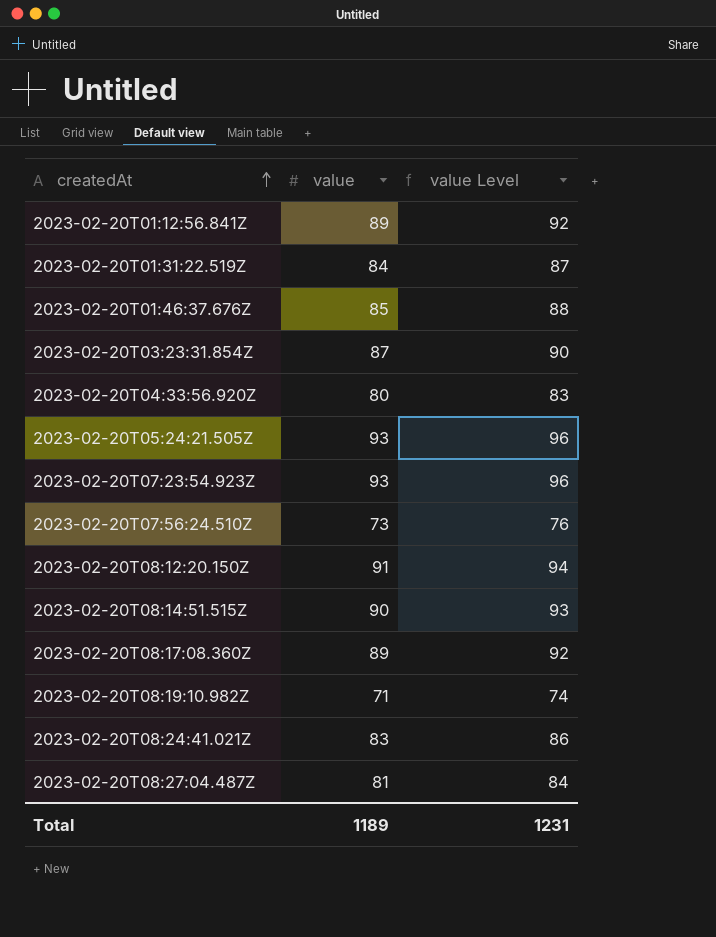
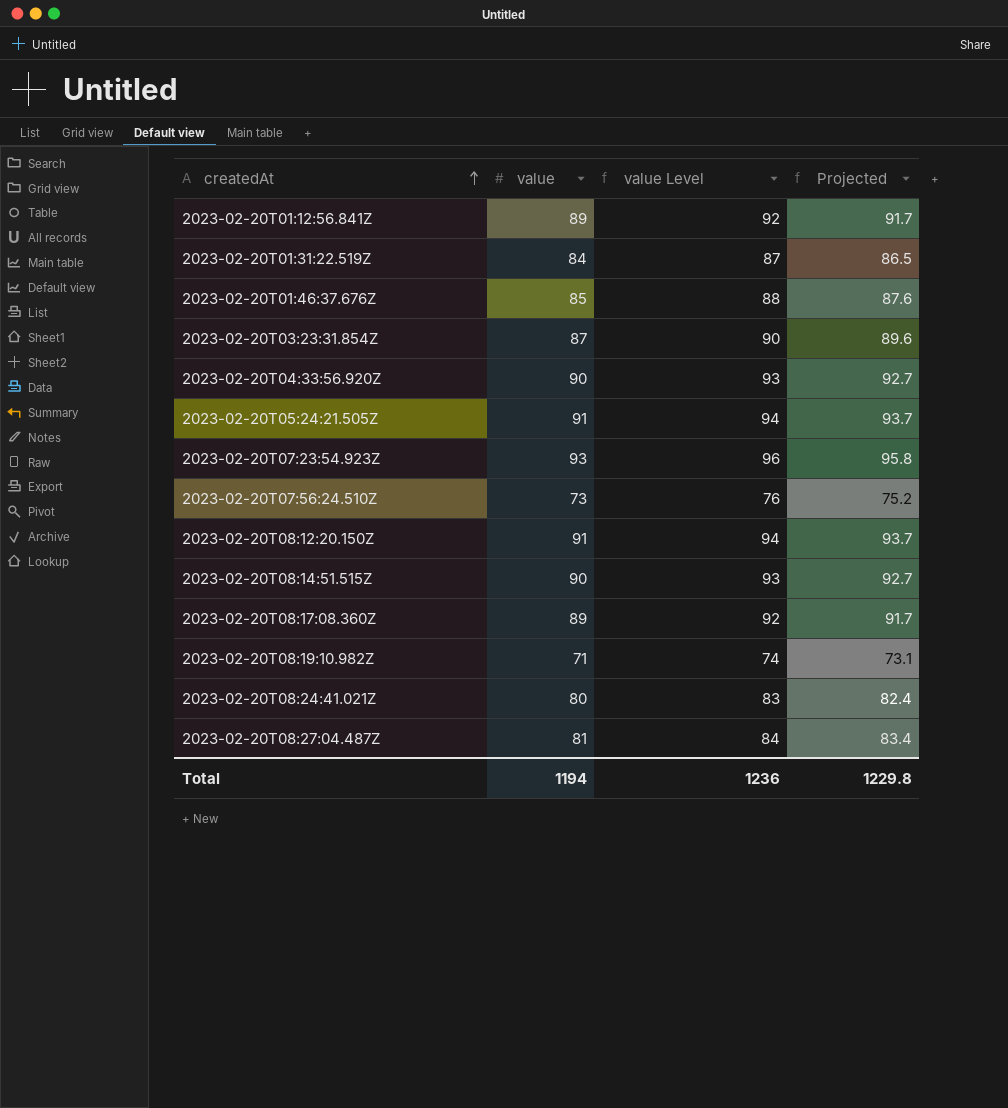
column Projected | formula: none -> [value] * 1.03
2023-02-20T04:33:56.920Z | value: 80 -> 90
2023-02-20T04:33:56.920Z | value Level: 83 -> 93
2023-02-20T05:24:21.505Z | value: 93 -> 91
2023-02-20T05:24:21.505Z | value Level: 96 -> 94
2023-02-20T08:24:41.021Z | value: 83 -> 80
2023-02-20T08:24:41.021Z | value Level: 86 -> 83
Total | value: 1189 -> 1194
Total | value Level: 1231 -> 1236

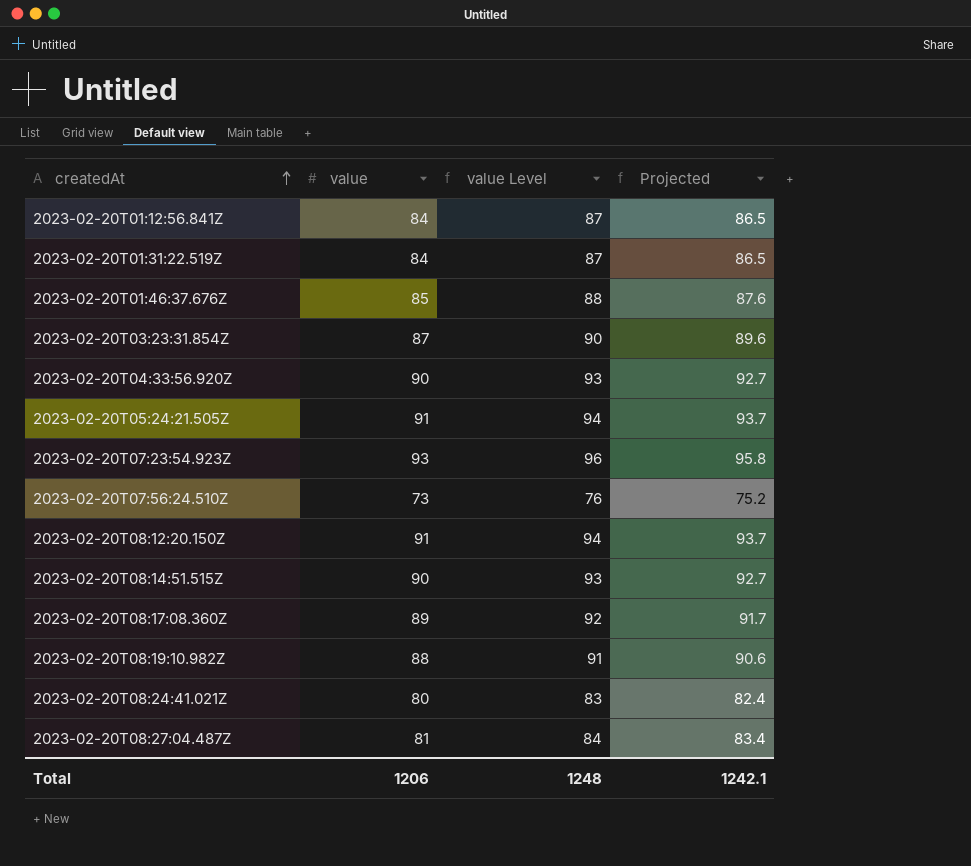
2023-02-20T01:12:56.841Z | value: 89 -> 84
2023-02-20T01:12:56.841Z | value Level: 92 -> 87
2023-02-20T01:12:56.841Z | Projected: 91.7 -> 86.5
2023-02-20T08:19:10.982Z | value: 71 -> 88
2023-02-20T08:19:10.982Z | value Level: 74 -> 91
2023-02-20T08:19:10.982Z | Projected: 73.1 -> 90.6
Total | value: 1194 -> 1206
Total | value Level: 1236 -> 1248
Total | Projected: 1229.8 -> 1242.1

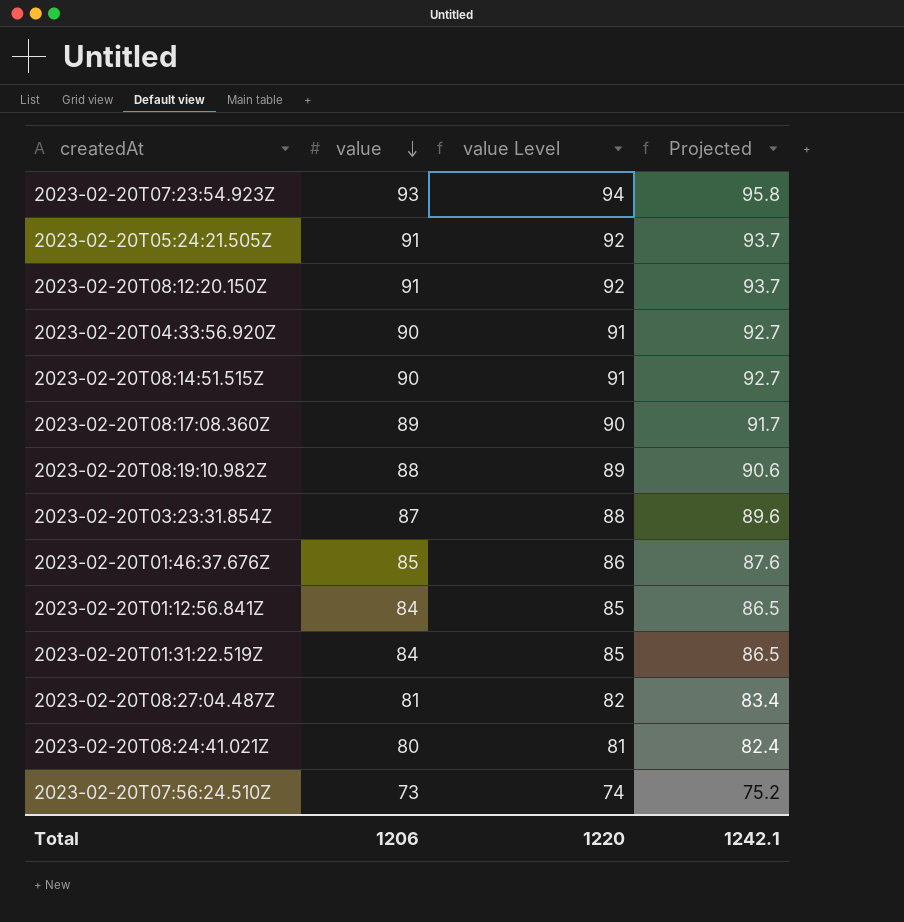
row order: createdAt ascending -> value descending
column value Level | formula: [value] + 3 -> [value] + 1
Total | value Level: 1248 -> 1220

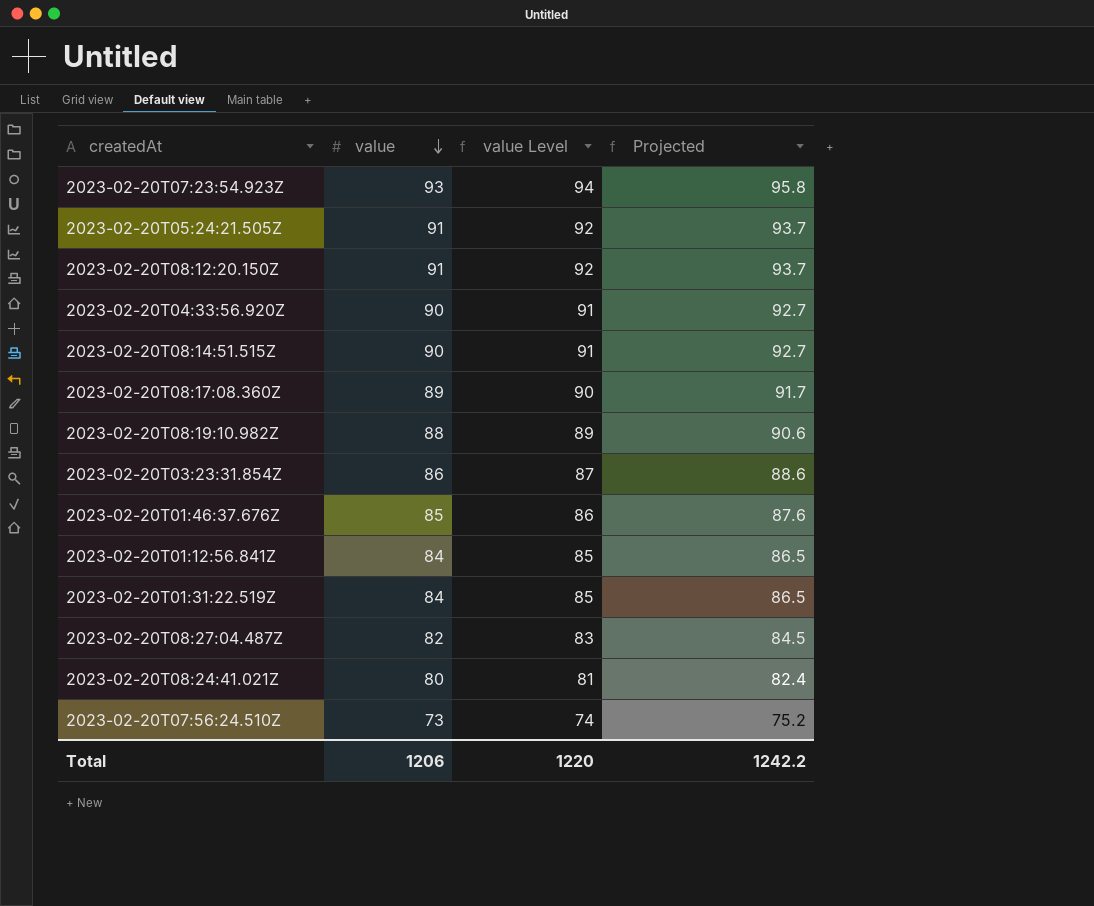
2023-02-20T03:23:31.854Z | value: 87 -> 86
2023-02-20T03:23:31.854Z | value Level: 88 -> 87
2023-02-20T03:23:31.854Z | Projected: 89.6 -> 88.6
2023-02-20T08:27:04.487Z | value: 81 -> 82
2023-02-20T08:27:04.487Z | value Level: 82 -> 83
2023-02-20T08:27:04.487Z | Projected: 83.4 -> 84.5
Total | Projected: 1242.1 -> 1242.2

